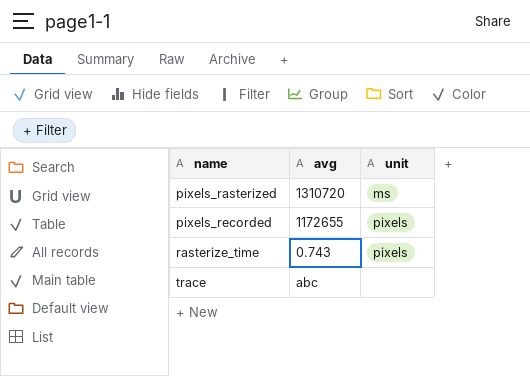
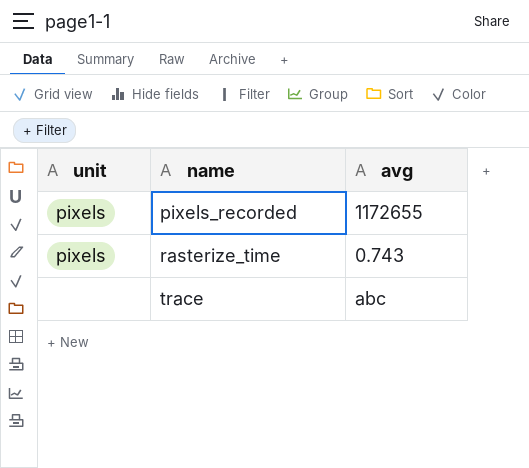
column unit | position: 3 -> 1
row pixels_rasterized: 1310720 | ms -> none

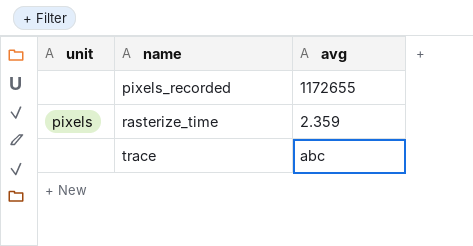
pixels_recorded | unit: pixels -> none
rasterize_time | avg: 0.743 -> 2.359

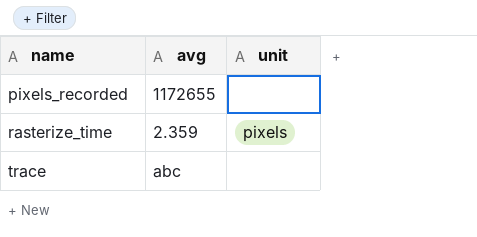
column unit | position: 1 -> 3

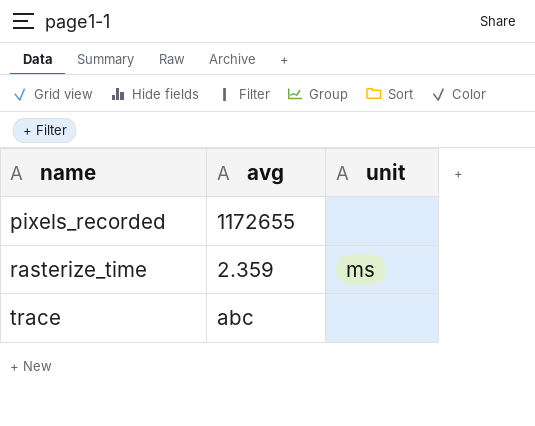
rasterize_time | unit: pixels -> ms

